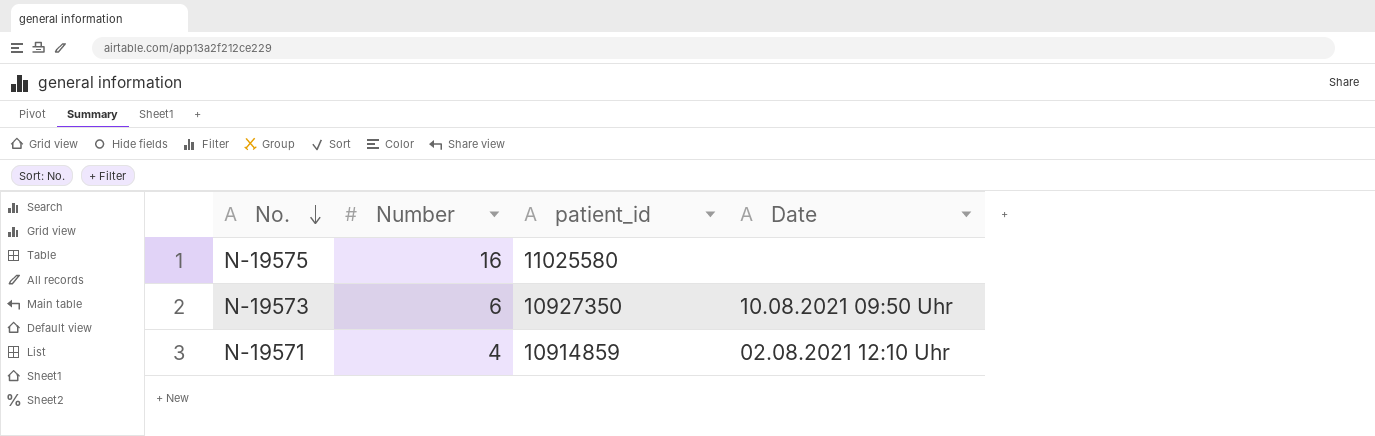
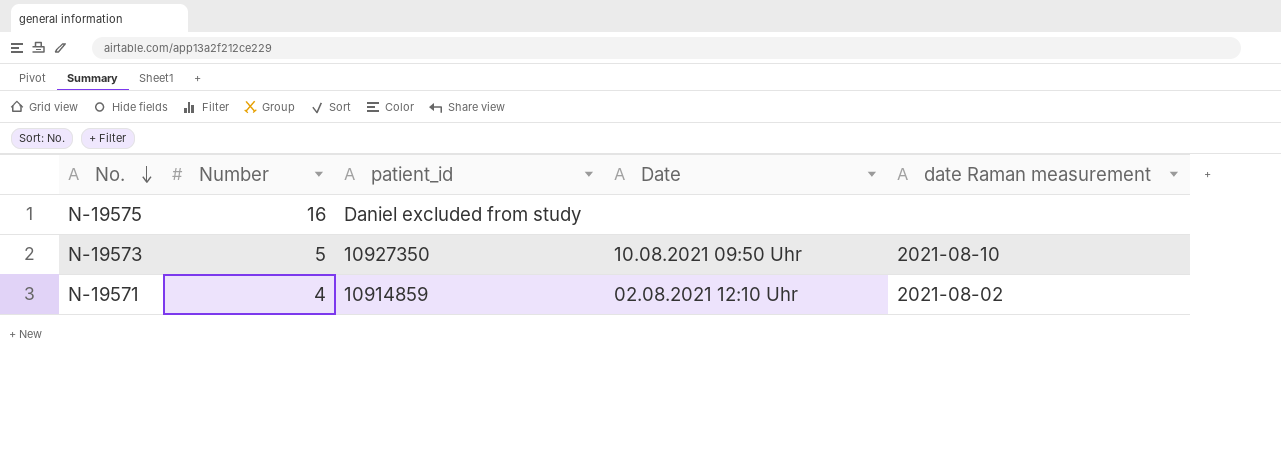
column date Raman measurement | position: none -> 5
N-19575 | patient_id: 11025580 -> Daniel excluded from study
N-19573 | Number: 6 -> 5

